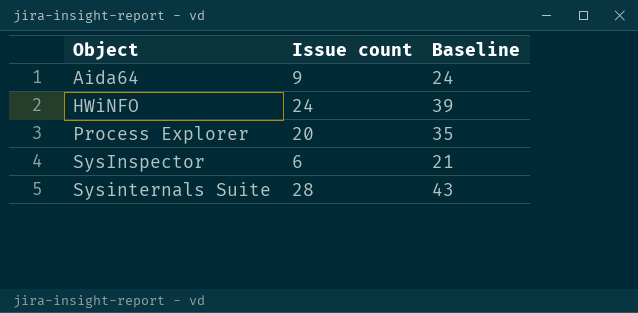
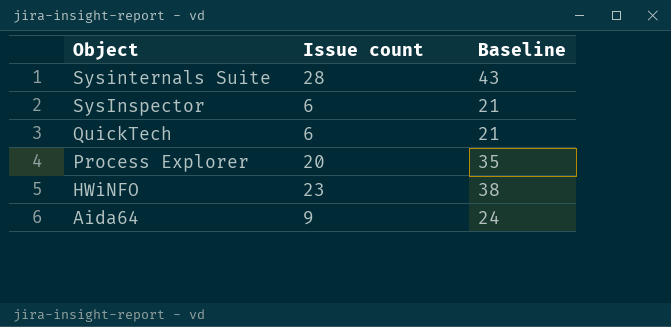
row order: Object ascending -> Object descending
row QuickTech: none -> 6 | 21
HWiNFO | Issue count: 24 -> 23
HWiNFO | Baseline: 39 -> 38

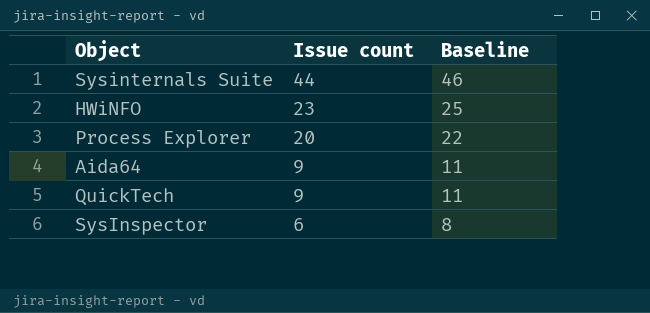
row order: Object descending -> Issue count descending
column Baseline | formula: [Issue count] + 15 -> [Issue count] + 2
Sysinternals Suite | Issue count: 28 -> 44
QuickTech | Issue count: 6 -> 9

